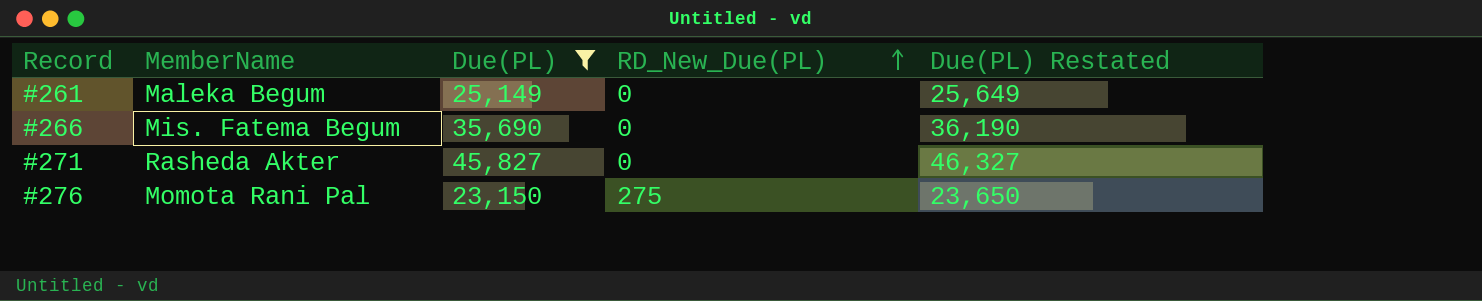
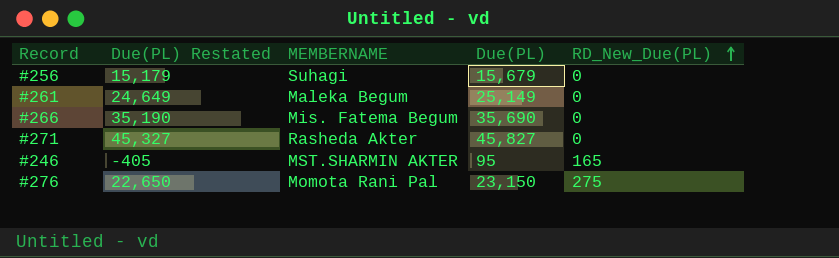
filter: Due(PL) >= 23,150 -> none
column Due(PL) Restated | formula: [Due(PL)] + 500 -> [Due(PL)] - 500
column Due(PL) Restated | position: 5 -> 2
column name: MemberName -> MEMBERNAME

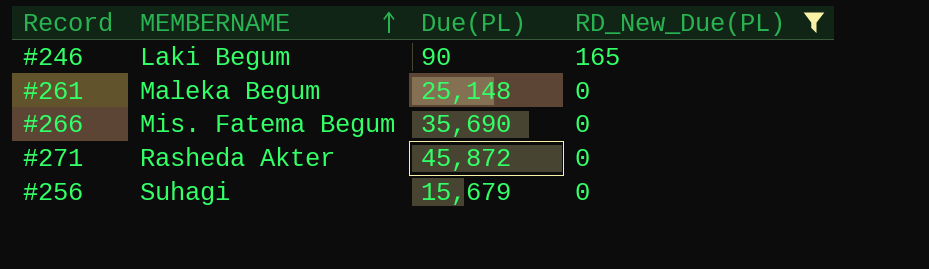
filter: none -> RD_New_Due(PL) != 275
row order: RD_New_Due(PL) ascending -> MEMBERNAME ascending
column Due(PL) Restated | formula: [Due(PL)] - 500 -> none
#246 | MEMBERNAME: MST.SHARMIN AKTER -> Laki Begum
#246 | Due(PL): 95 -> 90
#261 | Due(PL): 25,149 -> 25,148
#271 | Due(PL): 45,827 -> 45,872

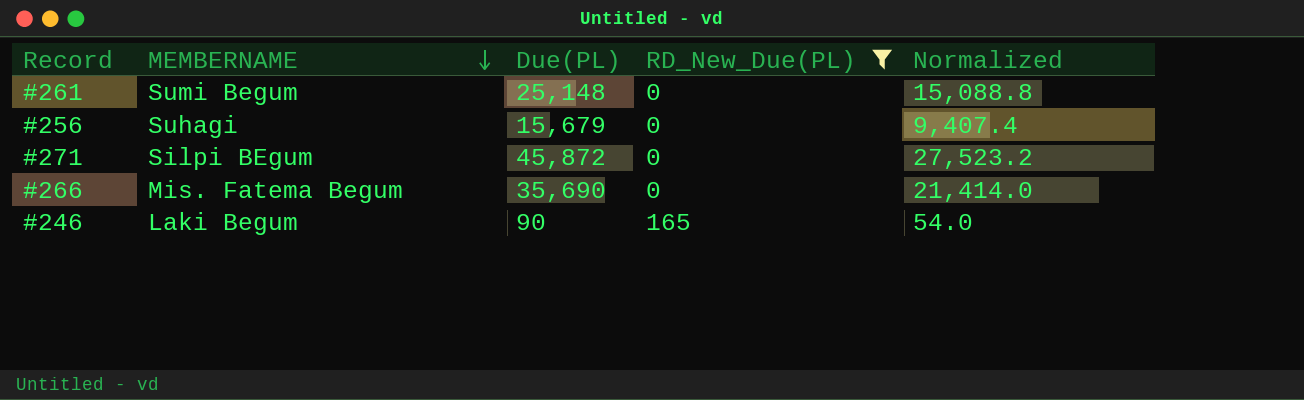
row order: MEMBERNAME ascending -> MEMBERNAME descending
column Normalized | formula: none -> [Due(PL)] * 0.6
#261 | MEMBERNAME: Maleka Begum -> Sumi Begum
#271 | MEMBERNAME: Rasheda Akter -> Silpi BEgum

